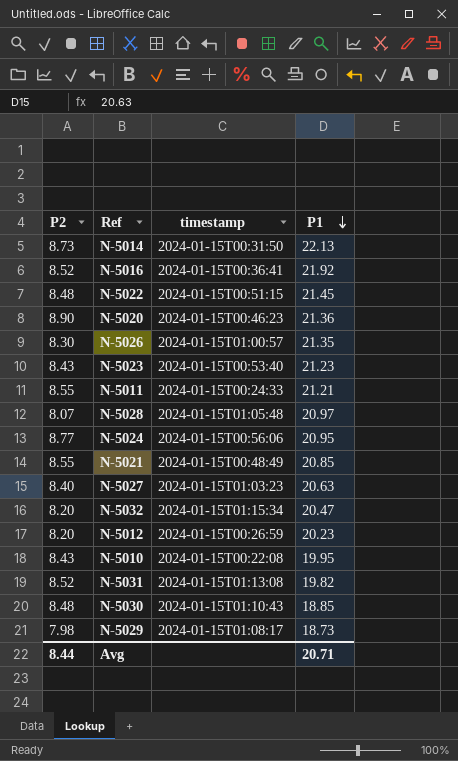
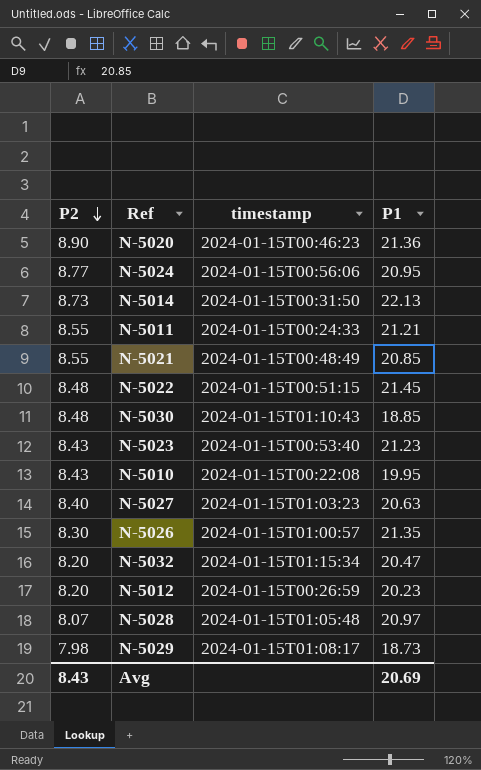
row order: P1 descending -> P2 descending
row N-5016: 8.52 | 2024-01-15T00:36:41 | 21.92 -> none
row N-5031: 8.52 | 2024-01-15T01:13:08 | 19.82 -> none
Avg | P2: 8.44 -> 8.43
Avg | P1: 20.71 -> 20.69

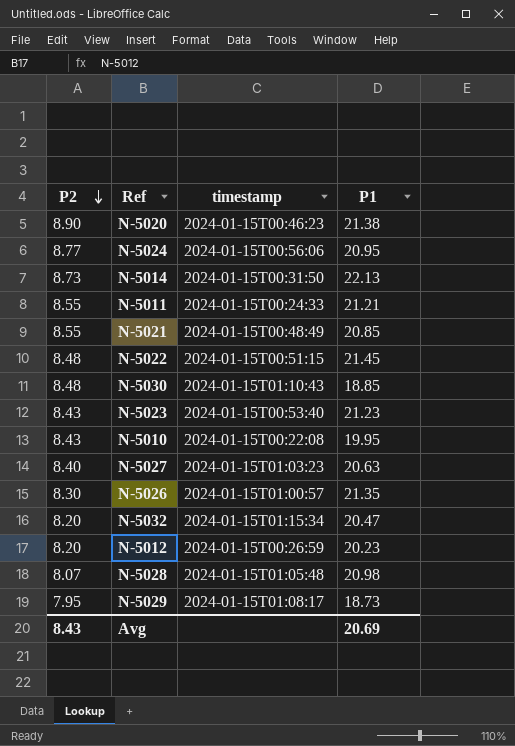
N-5020 | P1: 21.36 -> 21.38
N-5028 | P1: 20.97 -> 20.98
N-5029 | P2: 7.98 -> 7.95

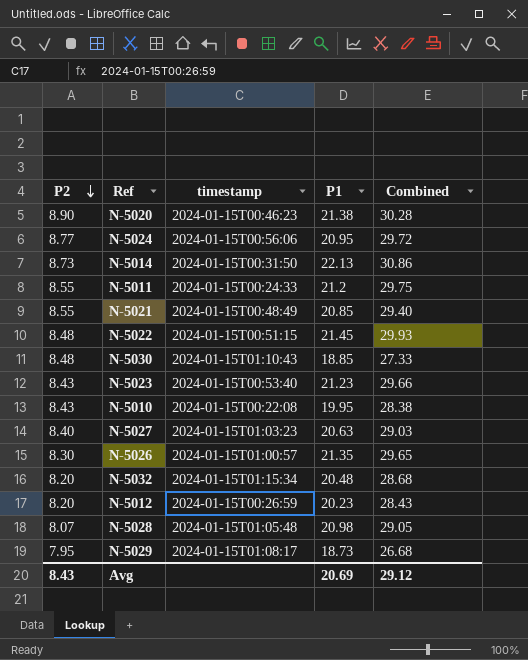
column Combined | formula: none -> [P2] + [P1]
N-5011 | P1: 21.21 -> 21.2
N-5032 | P1: 20.47 -> 20.48

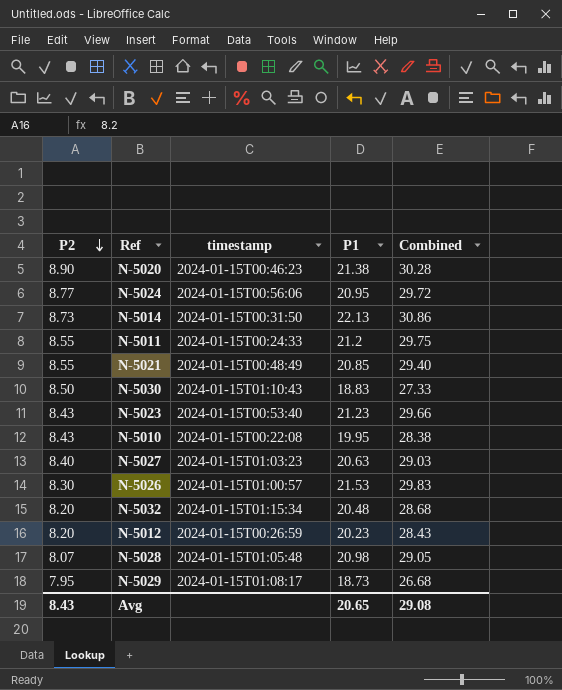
row N-5022: 8.48 | 2024-01-15T00:51:15 | 21.45 | 29.93 -> none
N-5030 | P2: 8.48 -> 8.50
N-5030 | P1: 18.85 -> 18.83
N-5026 | P1: 21.35 -> 21.53
N-5026 | Combined: 29.65 -> 29.83
Avg | P1: 20.69 -> 20.65
Avg | Combined: 29.12 -> 29.08

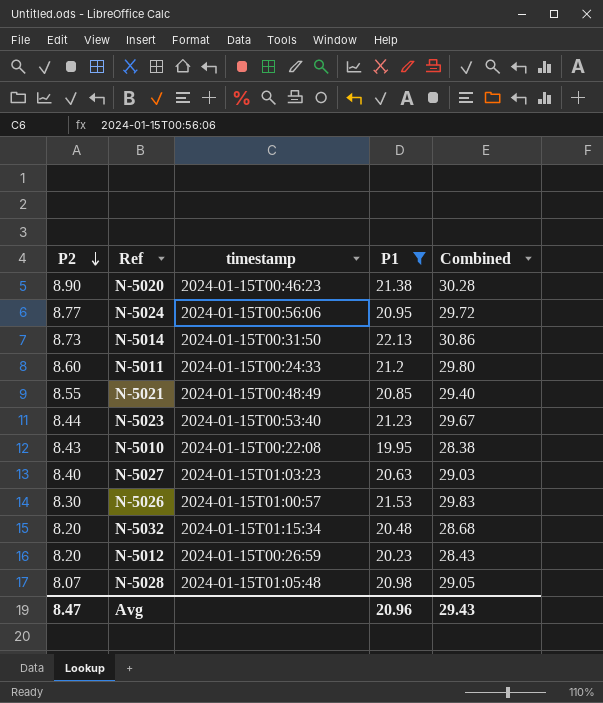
filter: none -> P1 >= 19.95
N-5011 | P2: 8.55 -> 8.60
N-5011 | Combined: 29.75 -> 29.80
N-5023 | P2: 8.43 -> 8.44
N-5023 | Combined: 29.66 -> 29.67
Avg | P2: 8.43 -> 8.47
Avg | P1: 20.65 -> 20.96
Avg | Combined: 29.08 -> 29.43

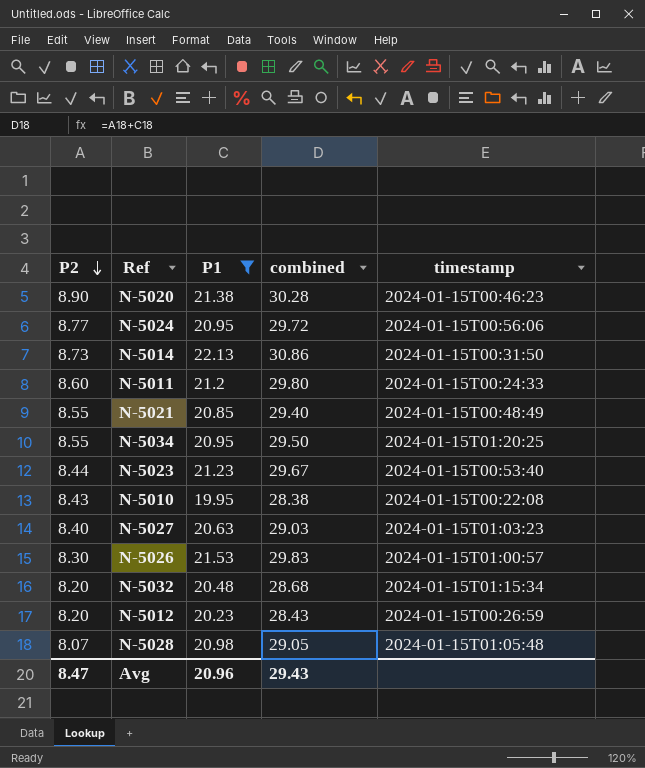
column name: Combined -> combined
column timestamp | position: 3 -> 5
row N-5034: none -> 8.55 | 20.95 | 29.50 | 2024-01-15T01:20:25

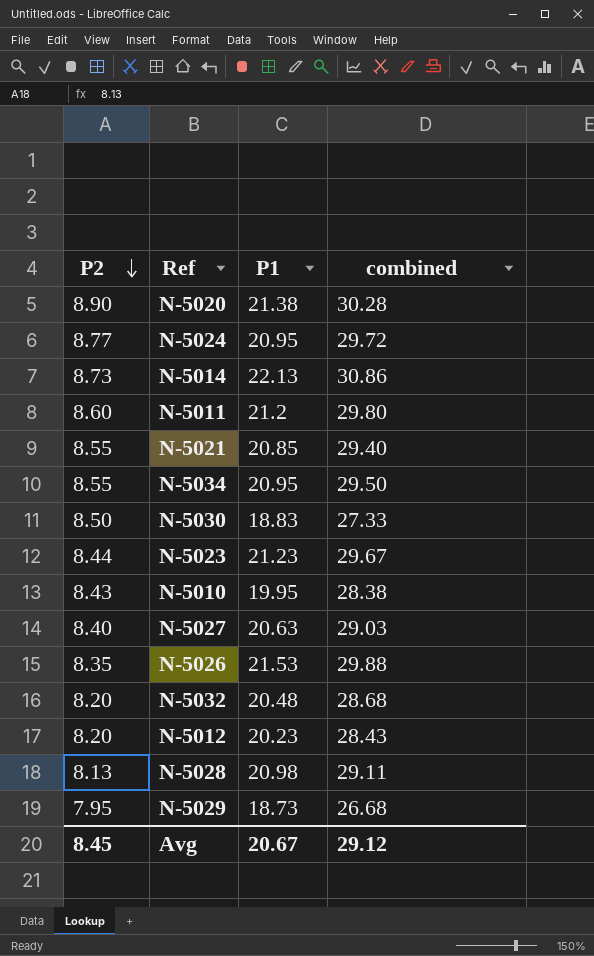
filter: P1 >= 19.95 -> none
column timestamp | position: 5 -> none
N-5026 | P2: 8.30 -> 8.35
N-5026 | combined: 29.83 -> 29.88
N-5028 | P2: 8.07 -> 8.13
N-5028 | combined: 29.05 -> 29.11
Avg | P2: 8.47 -> 8.45
Avg | P1: 20.96 -> 20.67
Avg | combined: 29.43 -> 29.12

